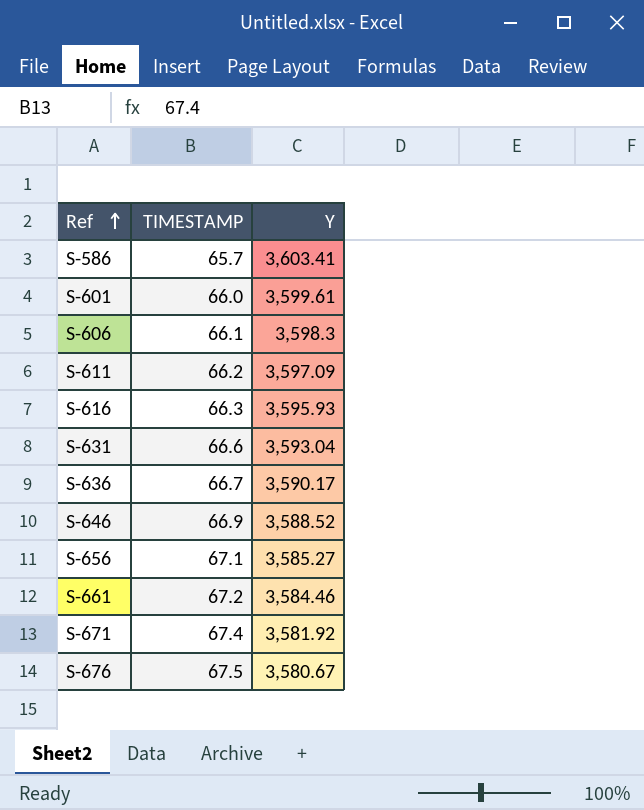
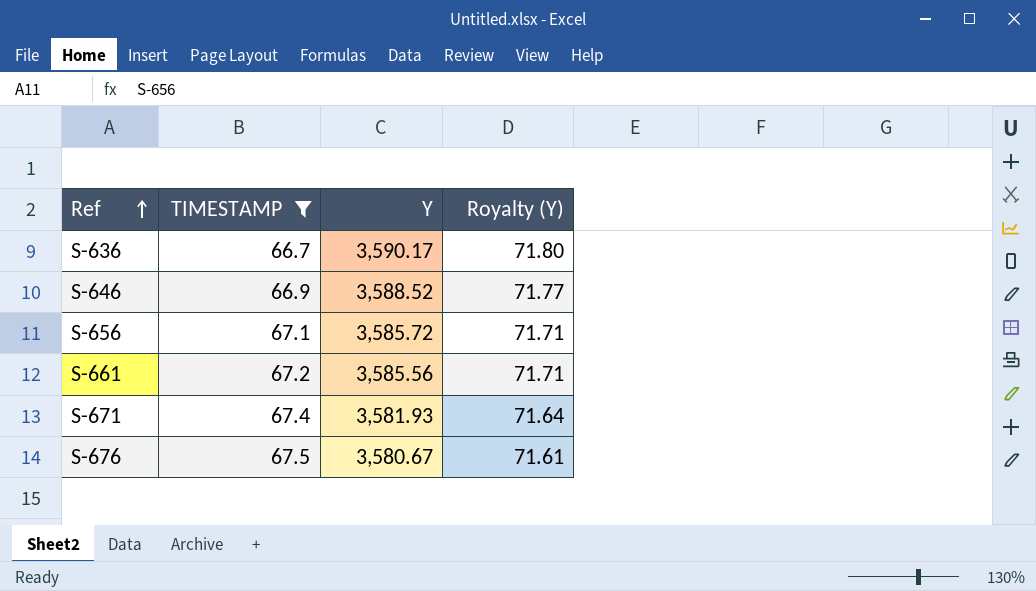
filter: none -> TIMESTAMP >= 66.7
column Royalty (Y) | formula: none -> [Y] * 0.02
S-656 | Y: 3,585.27 -> 3,585.72
S-661 | Y: 3,584.46 -> 3,585.56
S-671 | Y: 3,581.92 -> 3,581.93

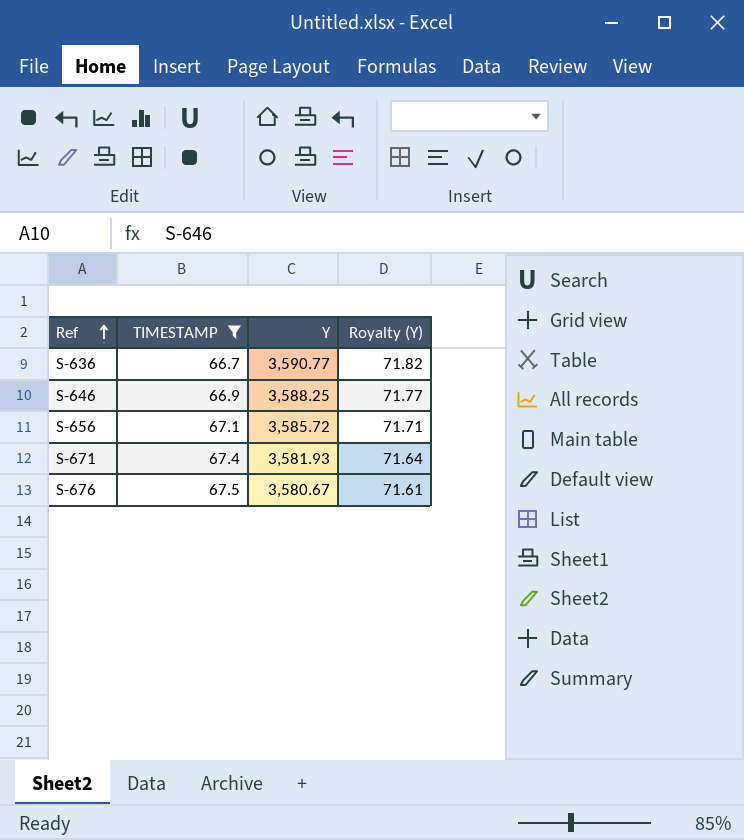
row S-661: 67.2 | 3,585.56 | 71.71 -> none
S-636 | Y: 3,590.17 -> 3,590.77
S-636 | Royalty (Y): 71.80 -> 71.82
S-646 | Y: 3,588.52 -> 3,588.25

